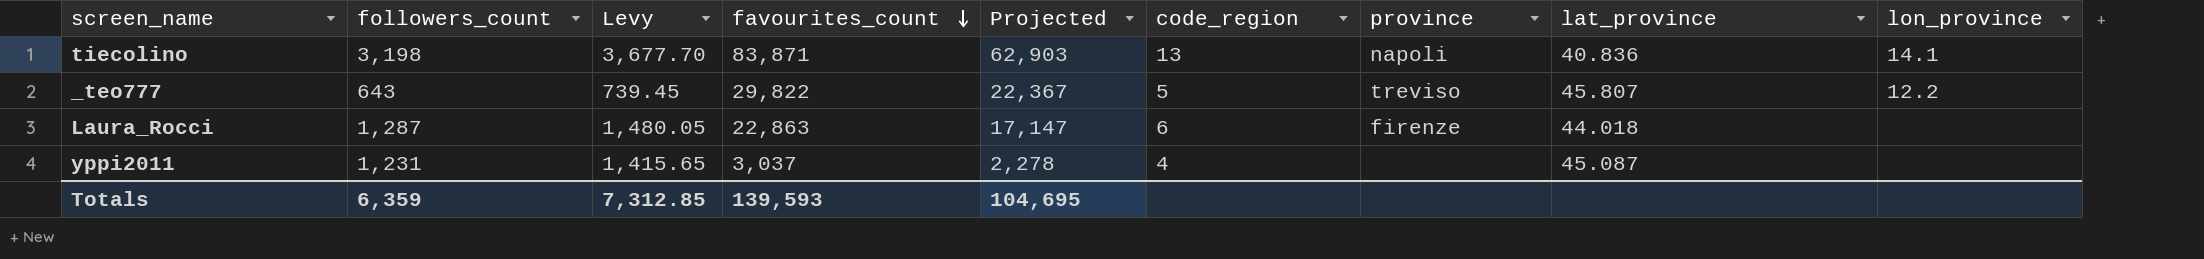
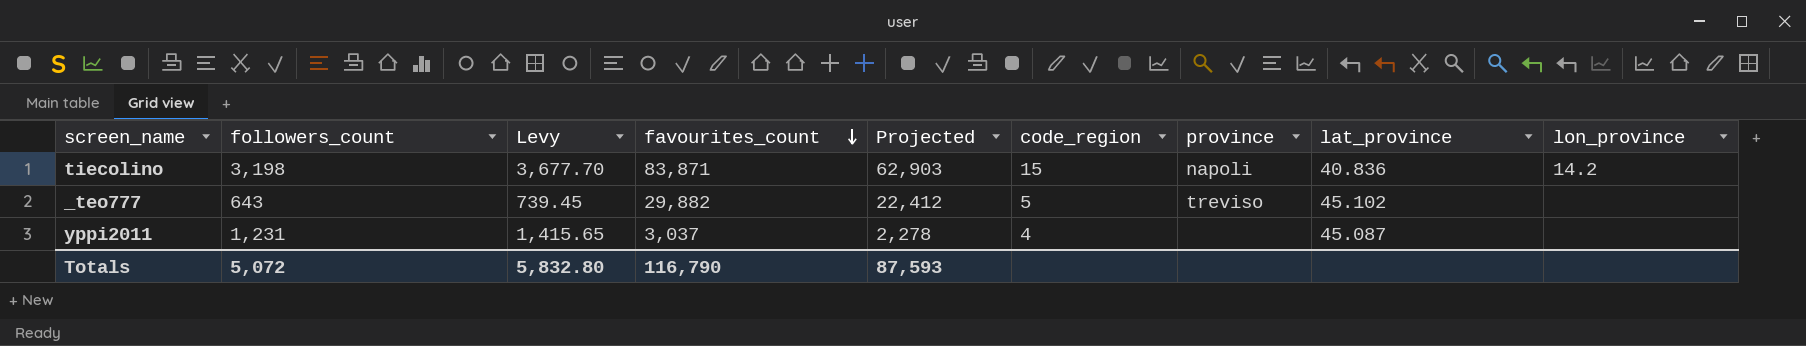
row Laura_Rocci: 1,287 | 1,480.05 | 22,863 | 17,147 | 6 | firenze | 44.018 | none -> none
tiecolino | code_region: 13 -> 15
tiecolino | lon_province: 14.1 -> 14.2
_teo777 | favourites_count: 29,822 -> 29,882
_teo777 | Projected: 22,367 -> 22,412
_teo777 | lat_province: 45.807 -> 45.102
_teo777 | lon_province: 12.2 -> none
Totals | followers_count: 6,359 -> 5,072
Totals | Levy: 7,312.85 -> 5,832.80
Totals | favourites_count: 139,593 -> 116,790
Totals | Projected: 104,695 -> 87,593

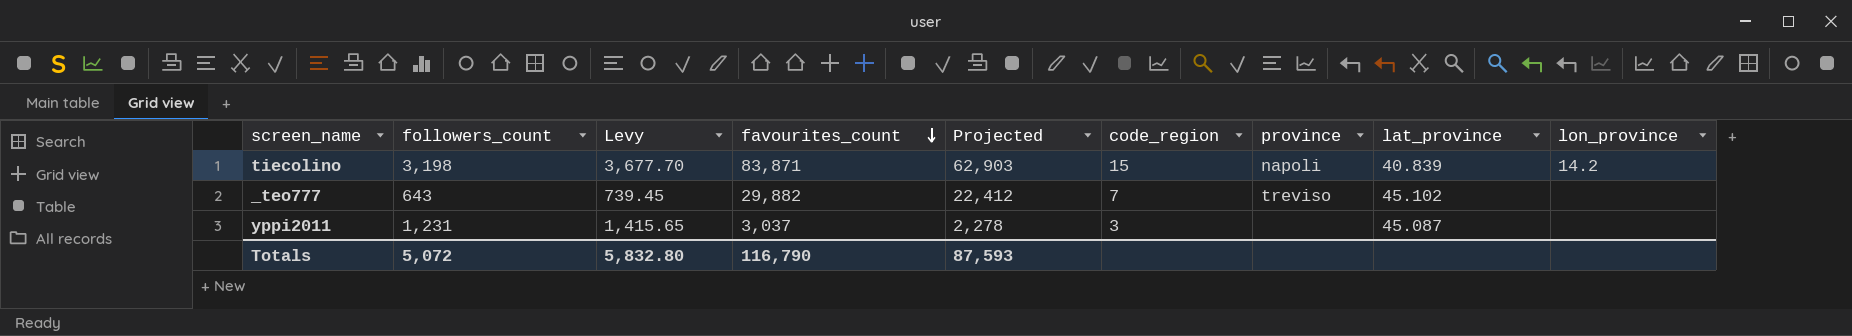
tiecolino | lat_province: 40.836 -> 40.839
_teo777 | code_region: 5 -> 7
yppi2011 | code_region: 4 -> 3

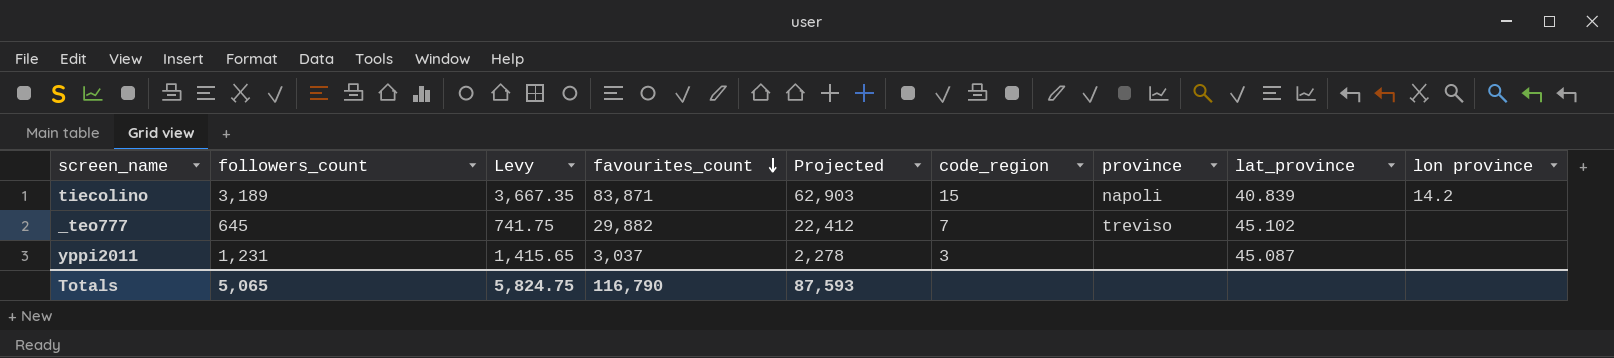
column name: lon_province -> lon province
tiecolino | followers_count: 3,198 -> 3,189
tiecolino | Levy: 3,677.70 -> 3,667.35
_teo777 | followers_count: 643 -> 645
_teo777 | Levy: 739.45 -> 741.75
Totals | followers_count: 5,072 -> 5,065
Totals | Levy: 5,832.80 -> 5,824.75

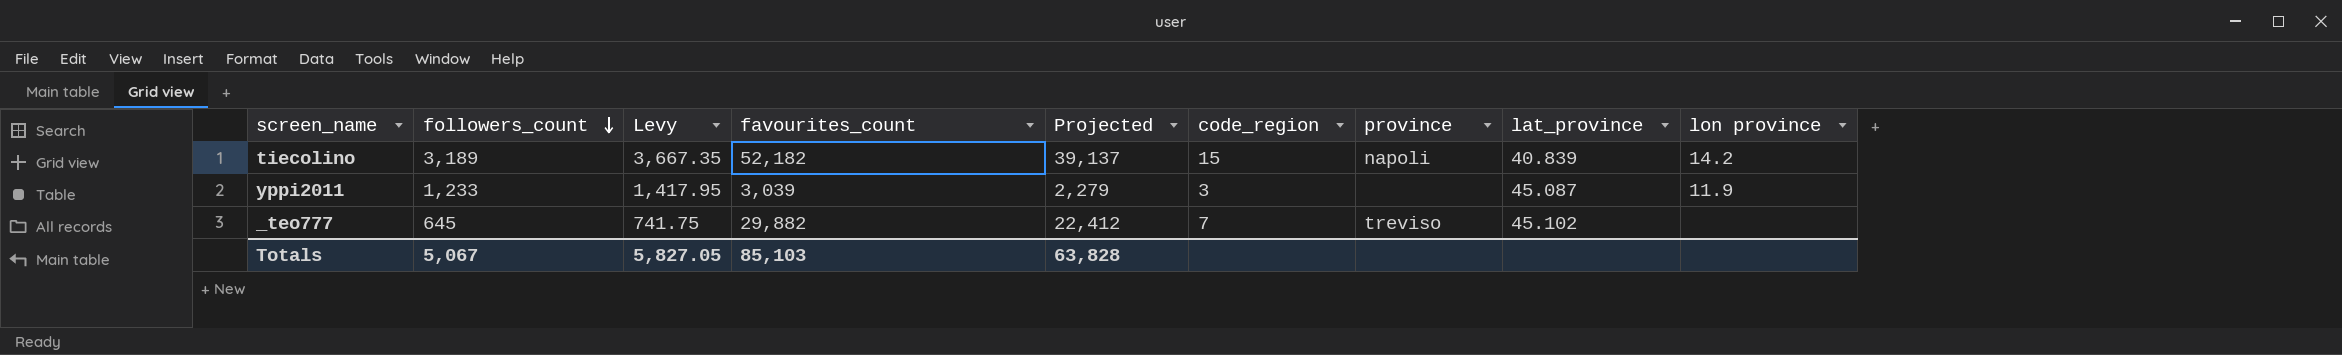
row order: favourites_count descending -> followers_count descending
tiecolino | favourites_count: 83,871 -> 52,182
tiecolino | Projected: 62,903 -> 39,137
yppi2011 | followers_count: 1,231 -> 1,233
yppi2011 | Levy: 1,415.65 -> 1,417.95
yppi2011 | favourites_count: 3,037 -> 3,039
yppi2011 | Projected: 2,278 -> 2,279
yppi2011 | lon province: none -> 11.9
Totals | followers_count: 5,065 -> 5,067
Totals | Levy: 5,824.75 -> 5,827.05
Totals | favourites_count: 116,790 -> 85,103
Totals | Projected: 87,593 -> 63,828

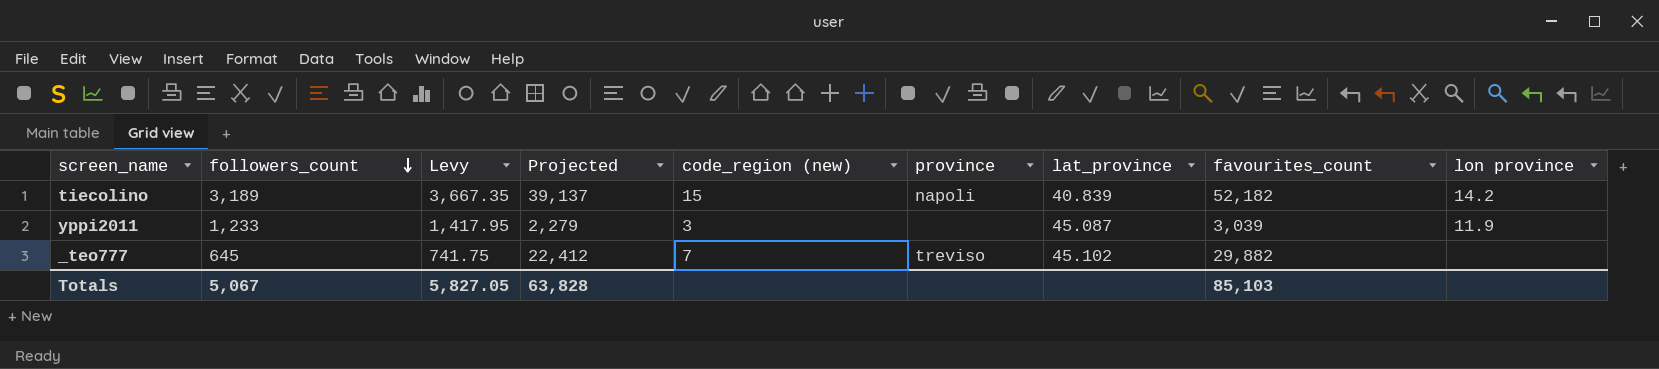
column name: code_region -> code_region (new)
column favourites_count | position: 4 -> 8

